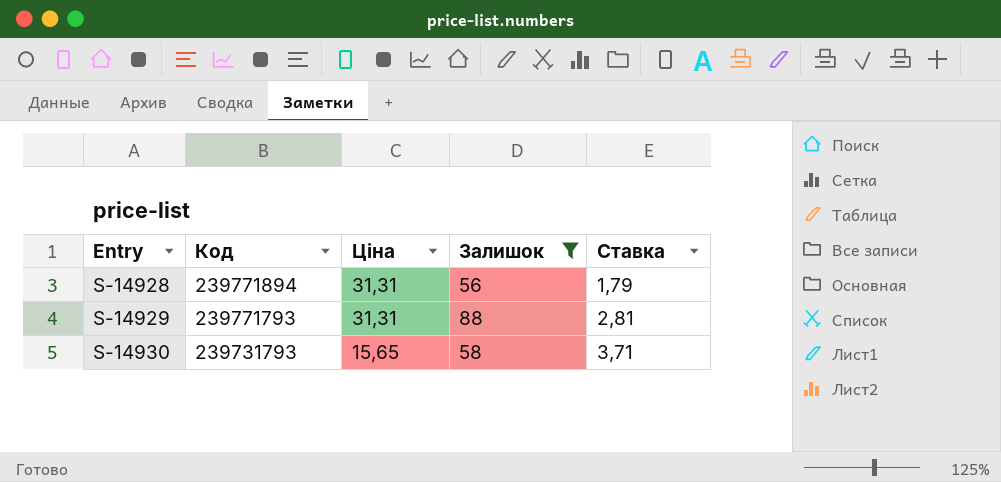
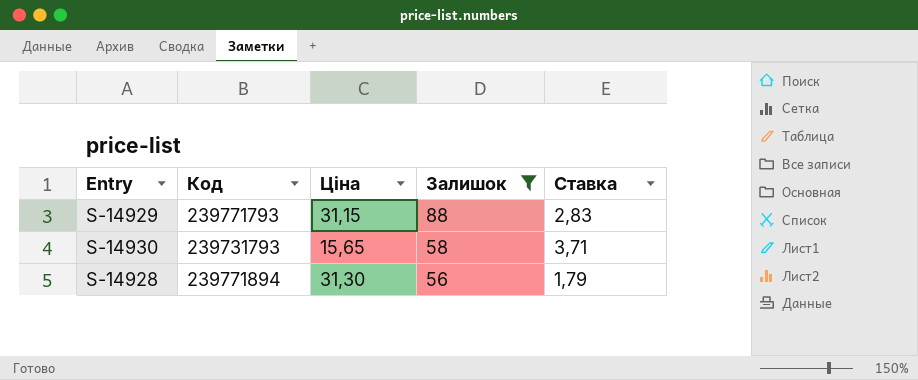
row order: Entry ascending -> Залишок descending
S-14929 | Ціна: 31,31 -> 31,15
S-14929 | Ставка: 2,81 -> 2,83
S-14928 | Ціна: 31,31 -> 31,30

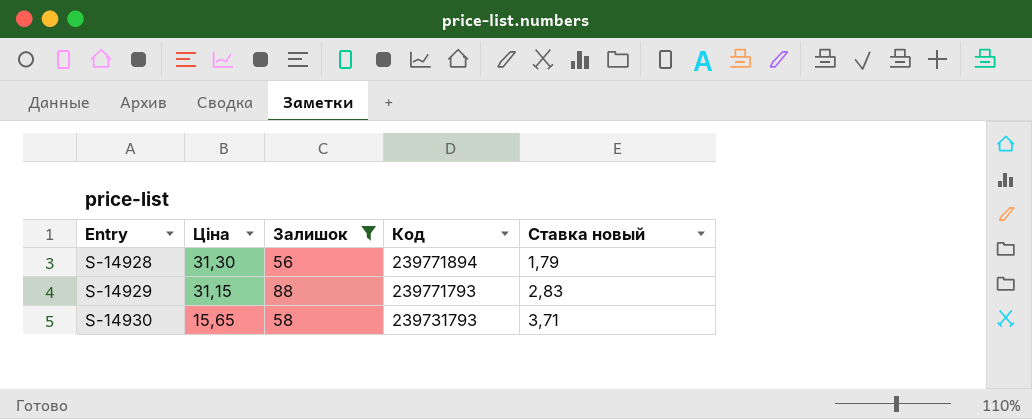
row order: Залишок descending -> Entry ascending
column Код | position: 2 -> 4
column name: Ставка -> Ставка новый

